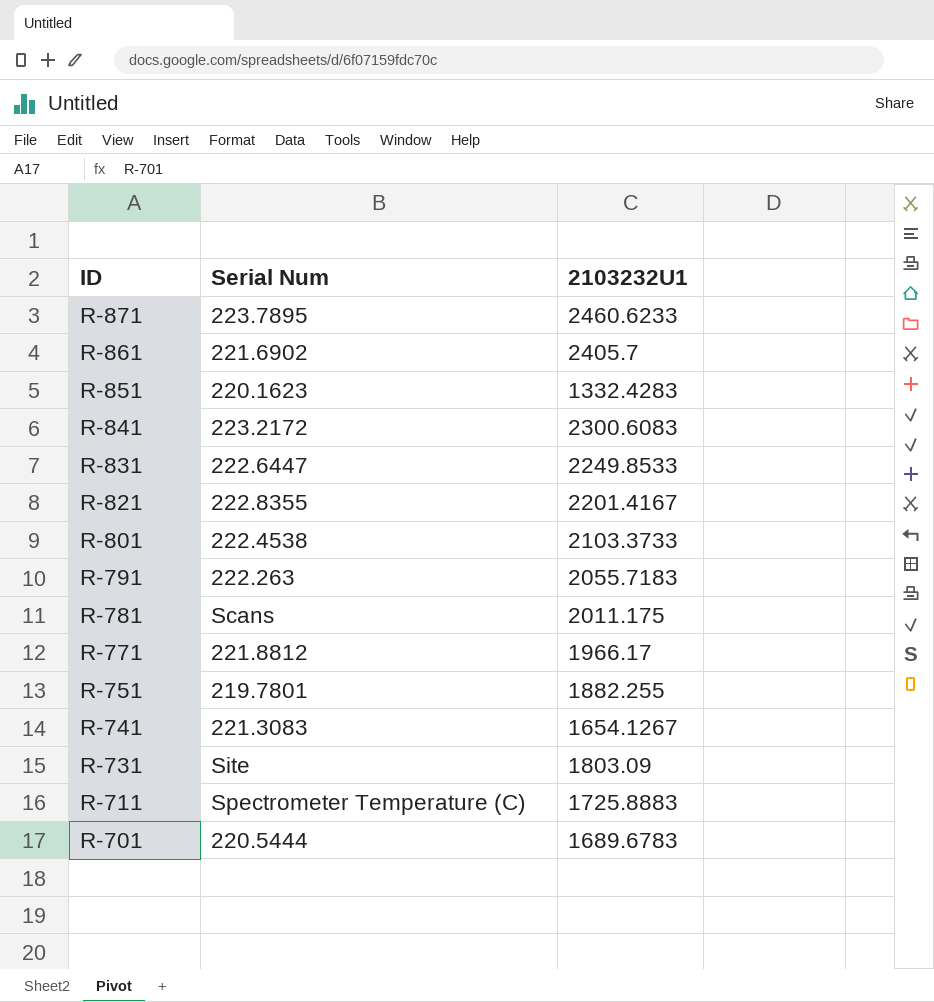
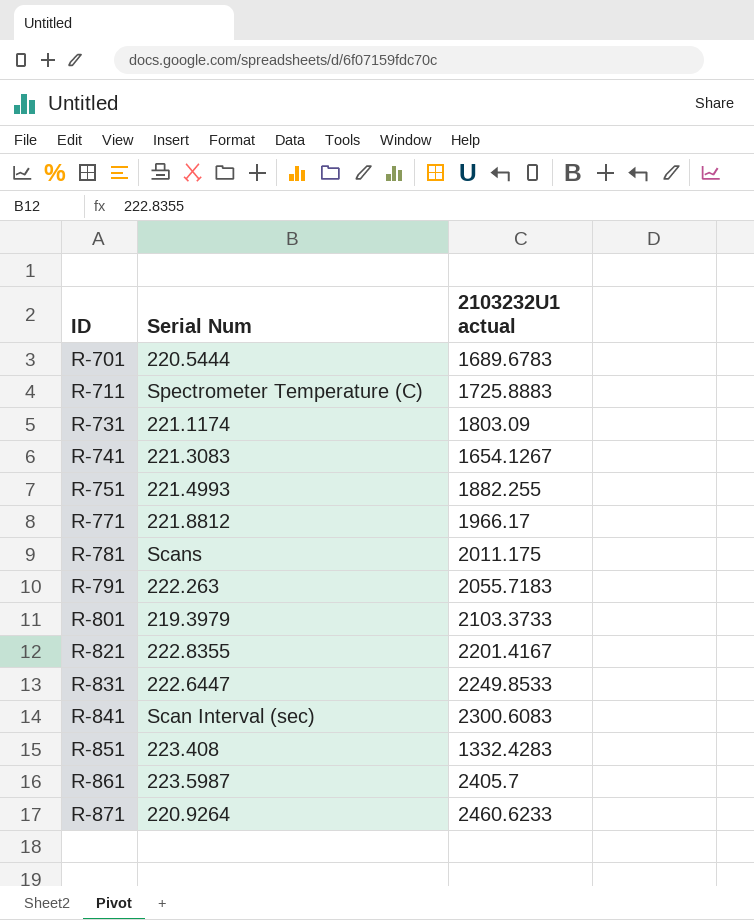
row order: ID descending -> ID ascending
column name: 2103232U1 -> 2103232U1 actual
R-731 | Serial Num: Site -> 221.1174
R-751 | Serial Num: 219.7801 -> 221.4993
R-801 | Serial Num: 222.4538 -> 219.3979
R-841 | Serial Num: 223.2172 -> Scan Interval (sec)
R-851 | Serial Num: 220.1623 -> 223.408
R-861 | Serial Num: 221.6902 -> 223.5987
R-871 | Serial Num: 223.7895 -> 220.9264

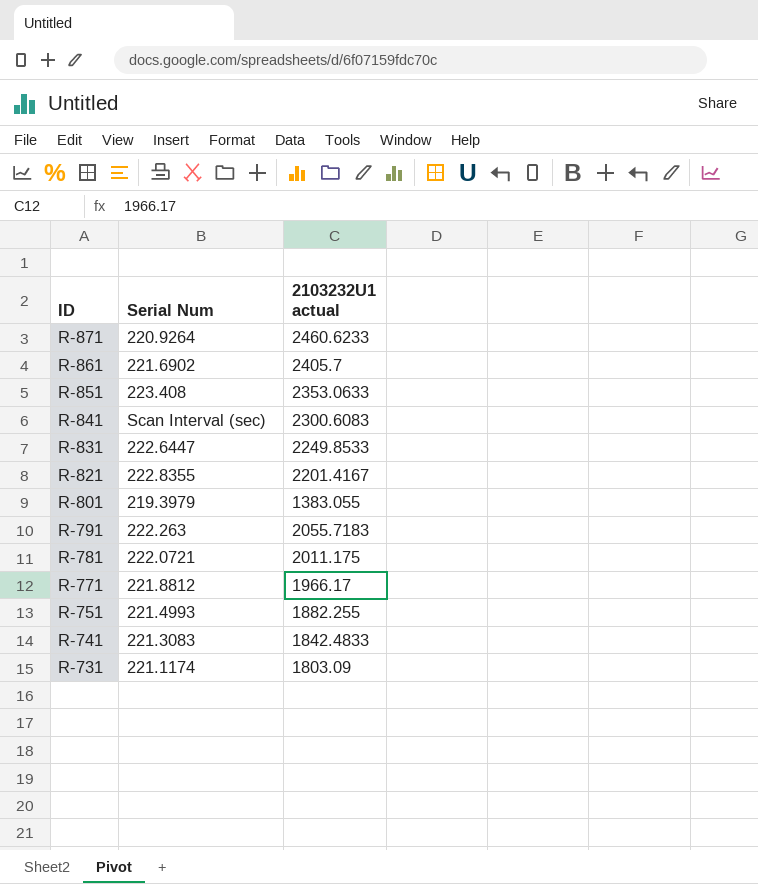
row order: ID ascending -> ID descending
row R-701: 220.5444 | 1689.6783 -> none
row R-711: Spectrometer Temperature (C) | 1725.8883 -> none
R-861 | Serial Num: 223.5987 -> 221.6902
R-851 | 2103232U1 actual: 1332.4283 -> 2353.0633
R-801 | 2103232U1 actual: 2103.3733 -> 1383.055
R-781 | Serial Num: Scans -> 222.0721
R-741 | 2103232U1 actual: 1654.1267 -> 1842.4833

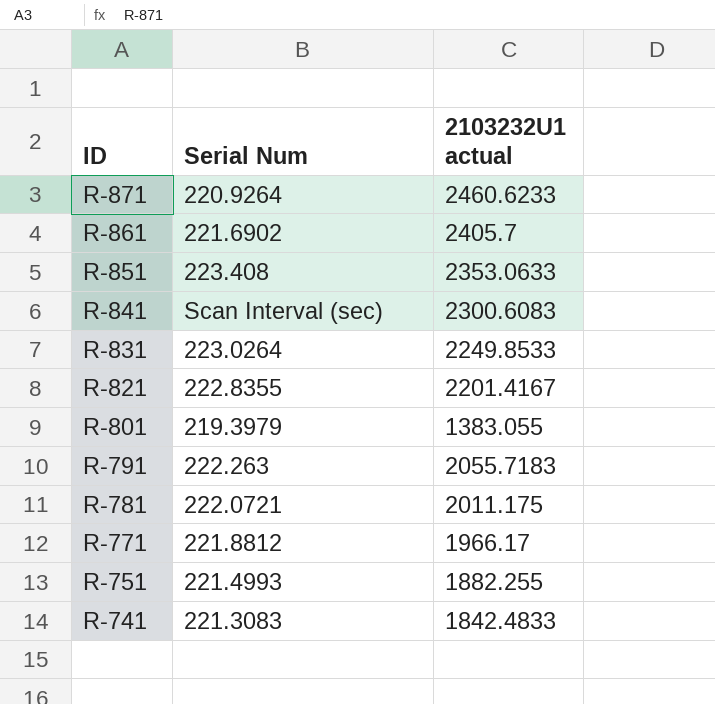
row R-731: 221.1174 | 1803.09 -> none
R-831 | Serial Num: 222.6447 -> 223.0264

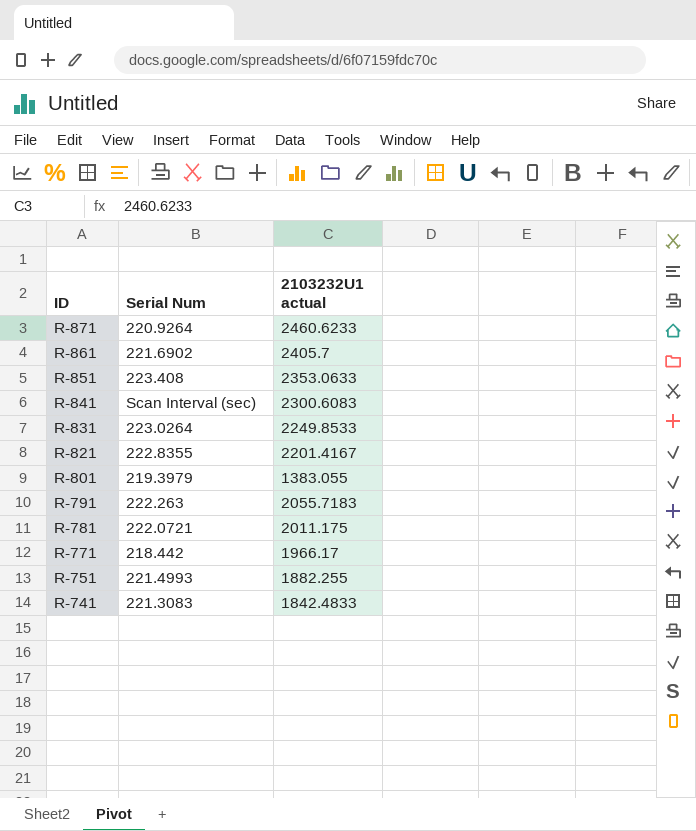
R-771 | Serial Num: 221.8812 -> 218.442

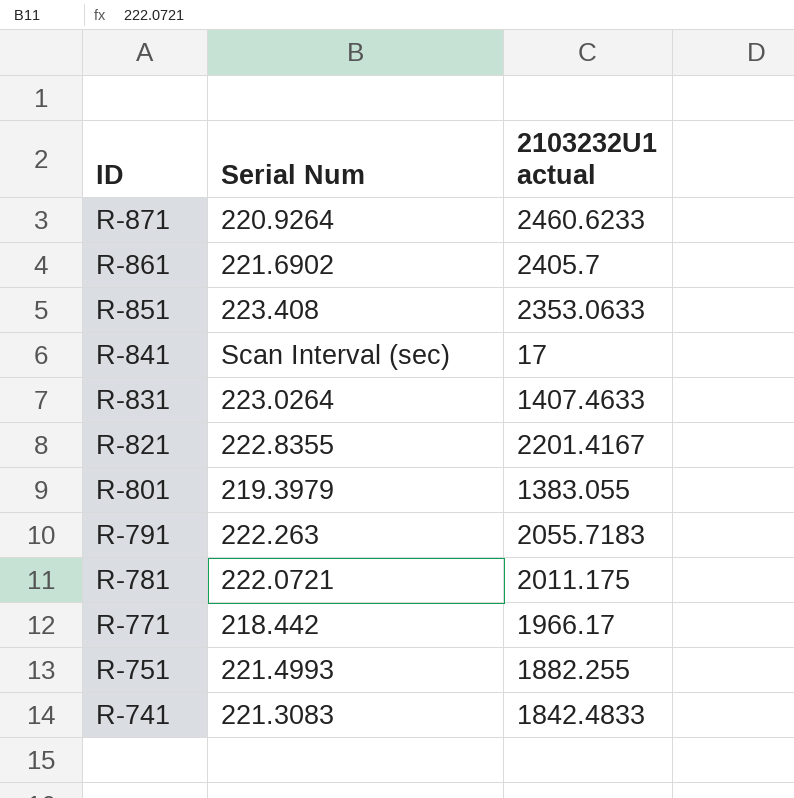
R-841 | 2103232U1 actual: 2300.6083 -> 17
R-831 | 2103232U1 actual: 2249.8533 -> 1407.4633

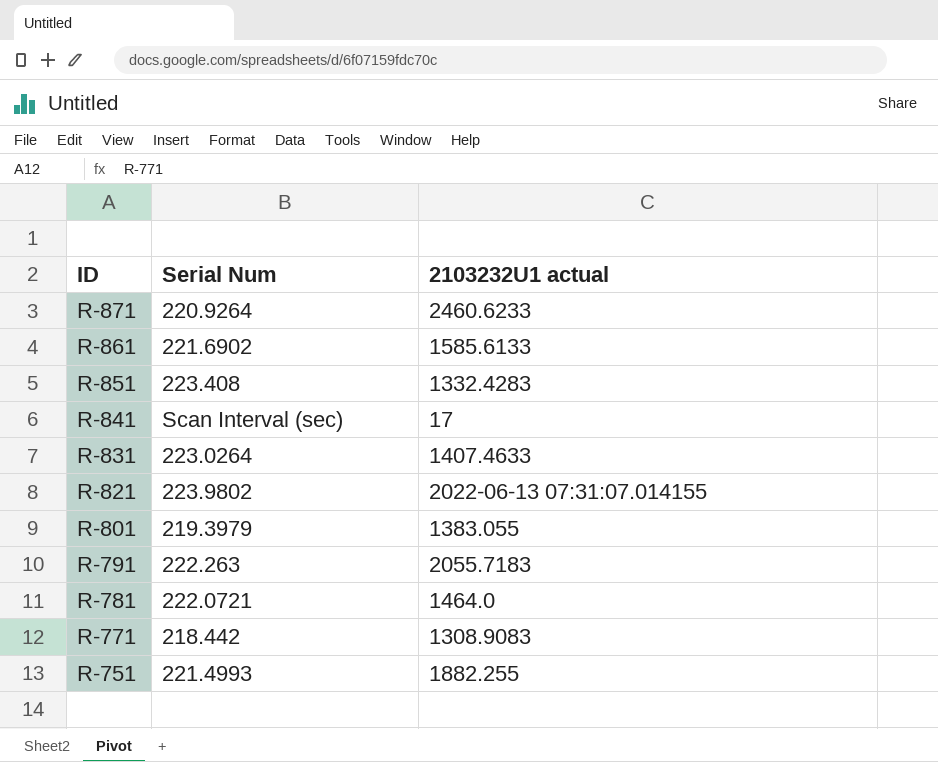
row R-741: 221.3083 | 1842.4833 -> none
R-861 | 2103232U1 actual: 2405.7 -> 1585.6133
R-851 | 2103232U1 actual: 2353.0633 -> 1332.4283
R-821 | Serial Num: 222.8355 -> 223.9802
R-821 | 2103232U1 actual: 2201.4167 -> 2022-06-13 07:31:07.014155
R-781 | 2103232U1 actual: 2011.175 -> 1464.0
R-771 | 2103232U1 actual: 1966.17 -> 1308.9083

